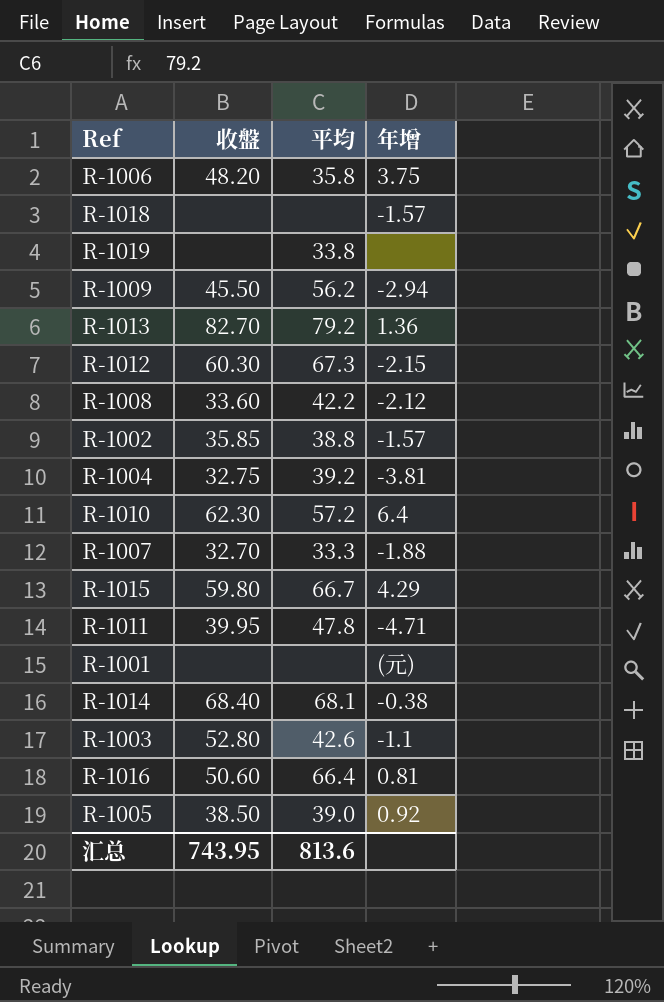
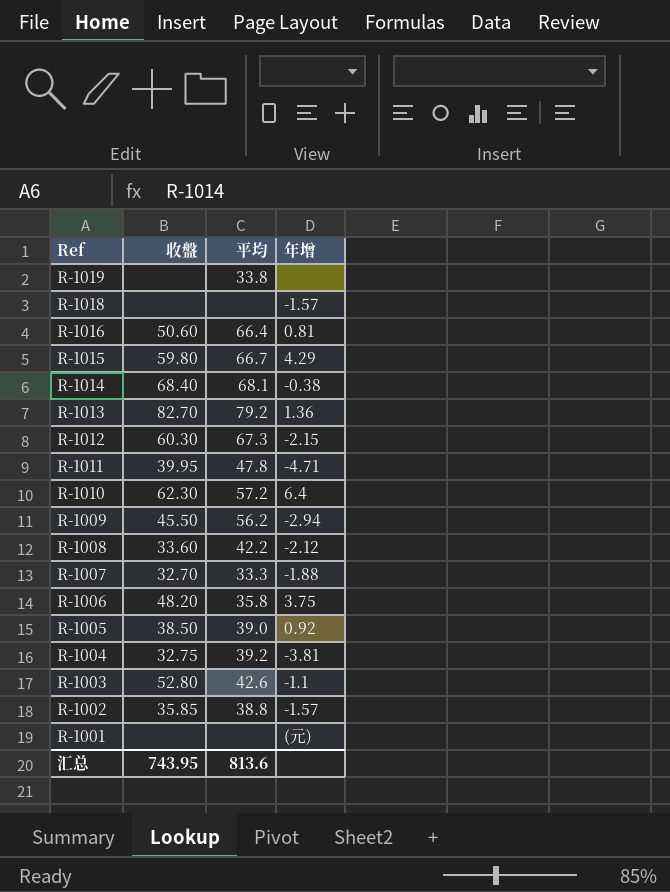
row order: none -> Ref descending

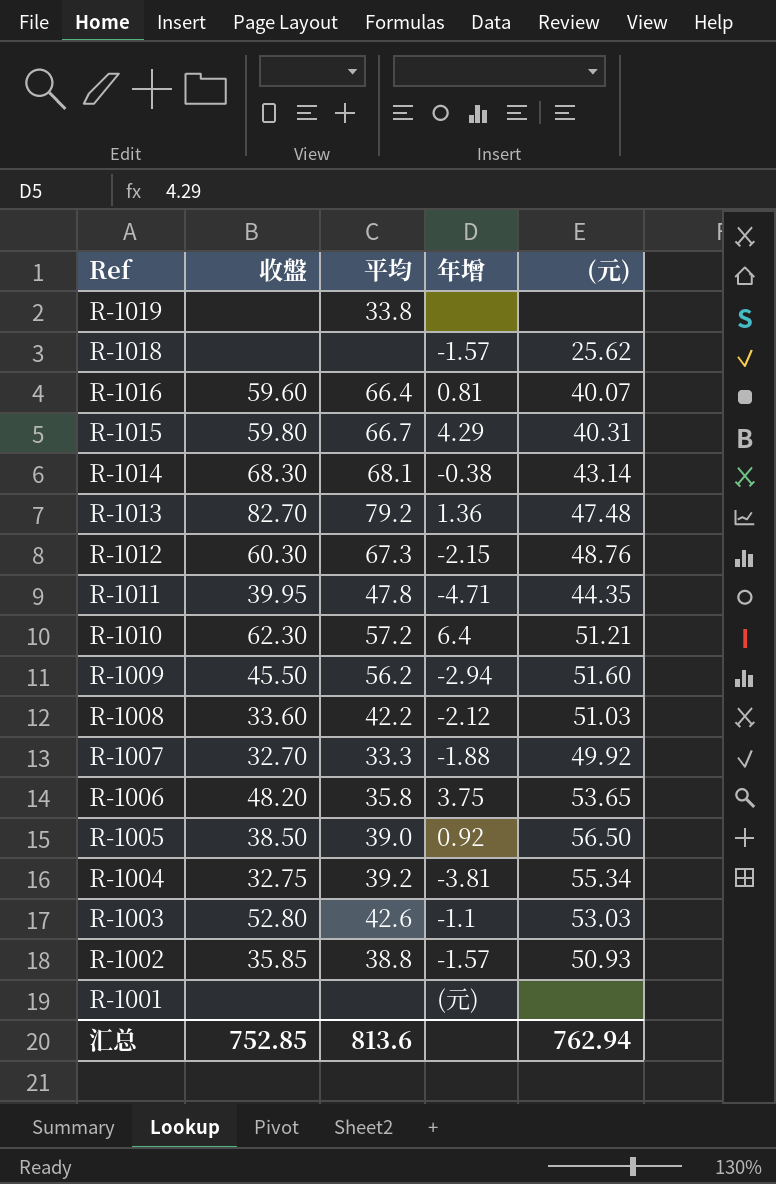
column (元) | position: none -> 5
R-1016 | 收盤: 50.60 -> 59.60
R-1014 | 收盤: 68.40 -> 68.30
汇总 | 收盤: 743.95 -> 752.85

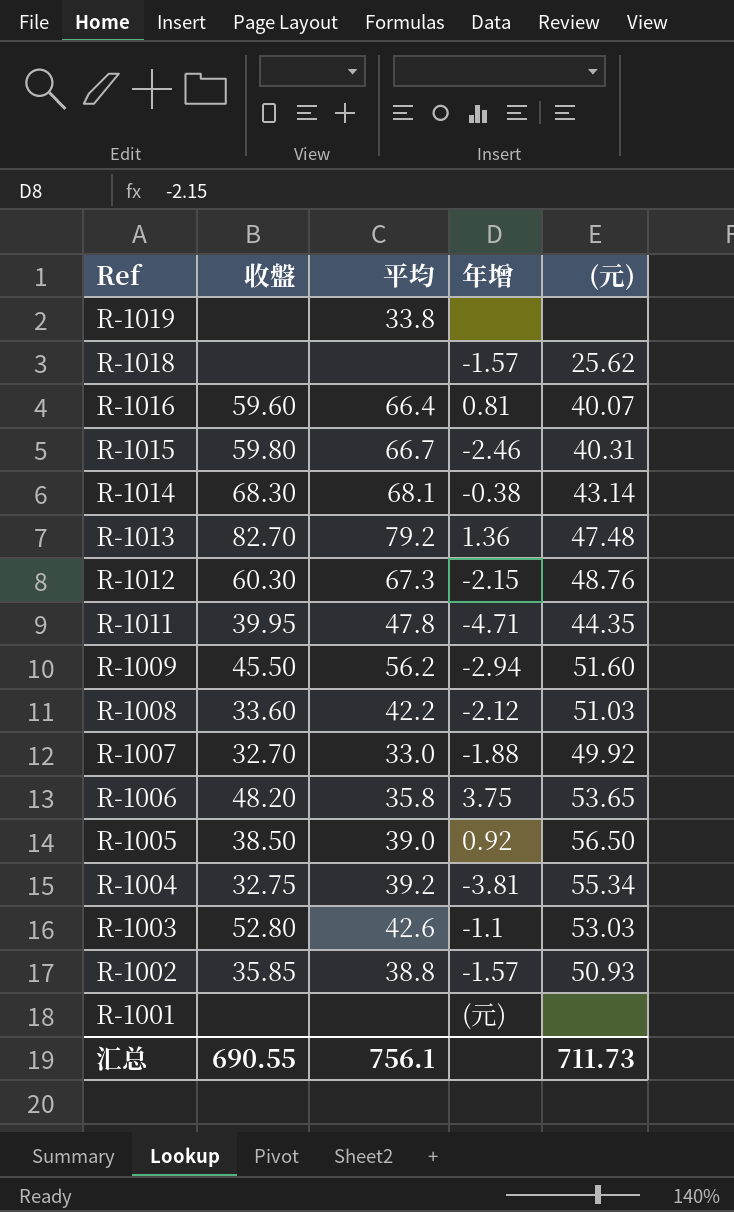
row R-1010: 62.30 | 57.2 | 6.4 | 51.21 -> none
R-1015 | 年增: 4.29 -> -2.46
R-1007 | 平均: 33.3 -> 33.0
汇总 | 收盤: 752.85 -> 690.55
汇总 | 平均: 813.6 -> 756.1
汇总 | (元): 762.94 -> 711.73

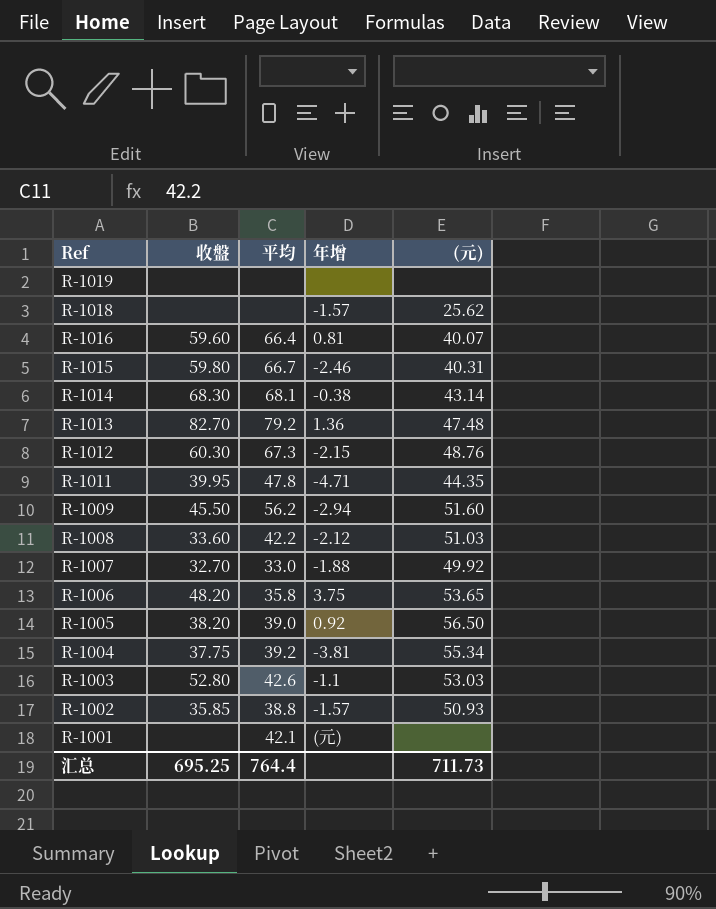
R-1019 | 平均: 33.8 -> none
R-1005 | 收盤: 38.50 -> 38.20
R-1004 | 收盤: 32.75 -> 37.75
R-1001 | 平均: none -> 42.1
汇总 | 收盤: 690.55 -> 695.25
汇总 | 平均: 756.1 -> 764.4

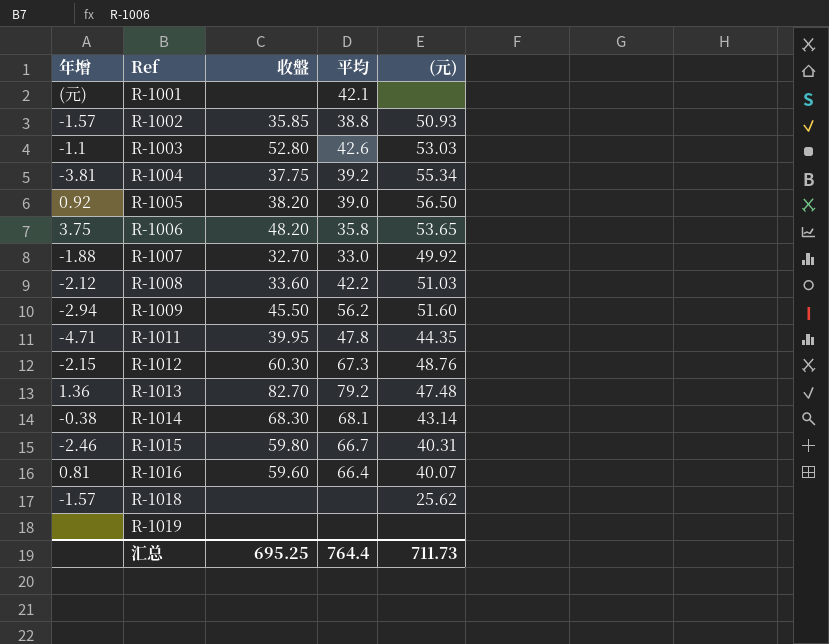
row order: Ref descending -> Ref ascending
column 年增 | position: 4 -> 1

